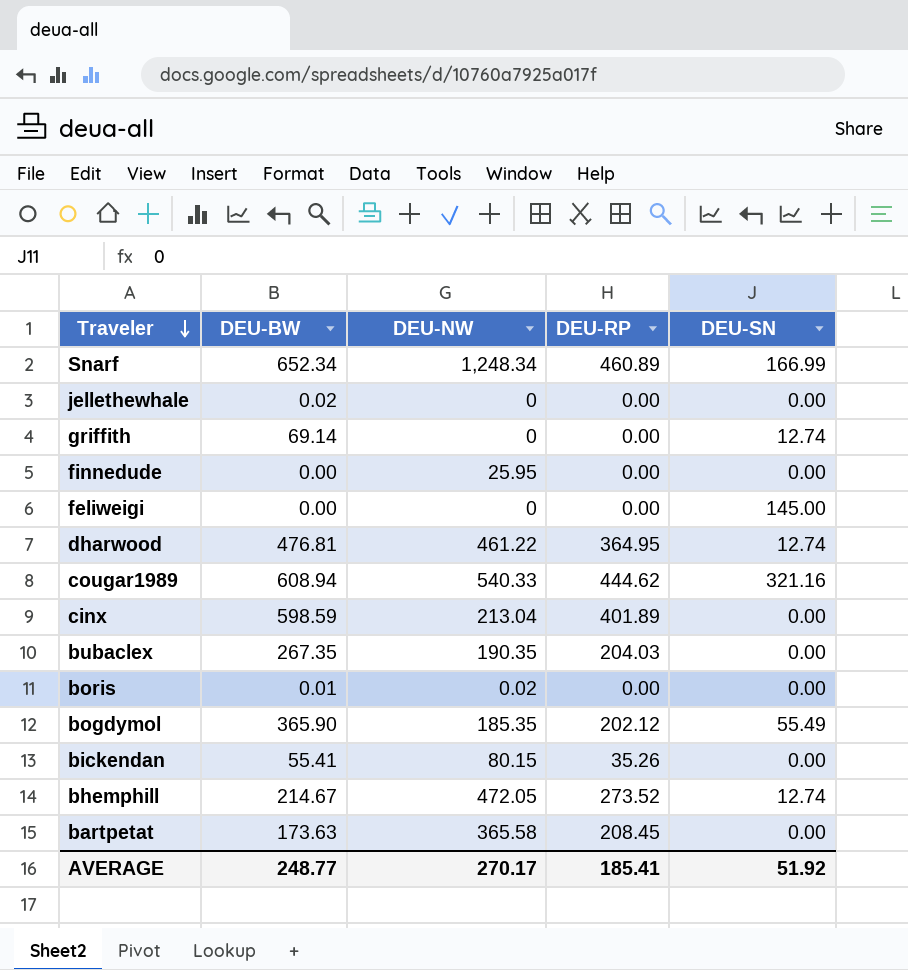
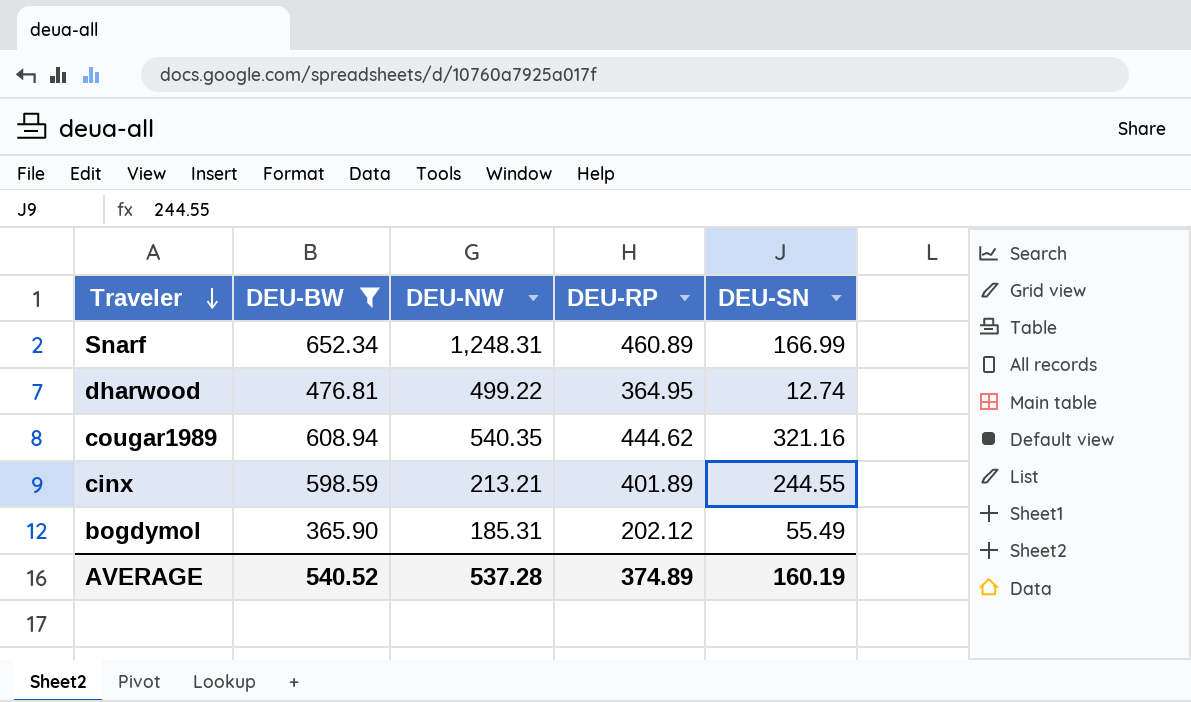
filter: none -> DEU-BW >= 365.90
Snarf | DEU-NW: 1,248.34 -> 1,248.31
dharwood | DEU-NW: 461.22 -> 499.22
cougar1989 | DEU-NW: 540.33 -> 540.35
cinx | DEU-NW: 213.04 -> 213.21
cinx | DEU-SN: 0.00 -> 244.55
bogdymol | DEU-NW: 185.35 -> 185.31
AVERAGE | DEU-BW: 248.77 -> 540.52
AVERAGE | DEU-NW: 270.17 -> 537.28
AVERAGE | DEU-RP: 185.41 -> 374.89
AVERAGE | DEU-SN: 51.92 -> 160.19

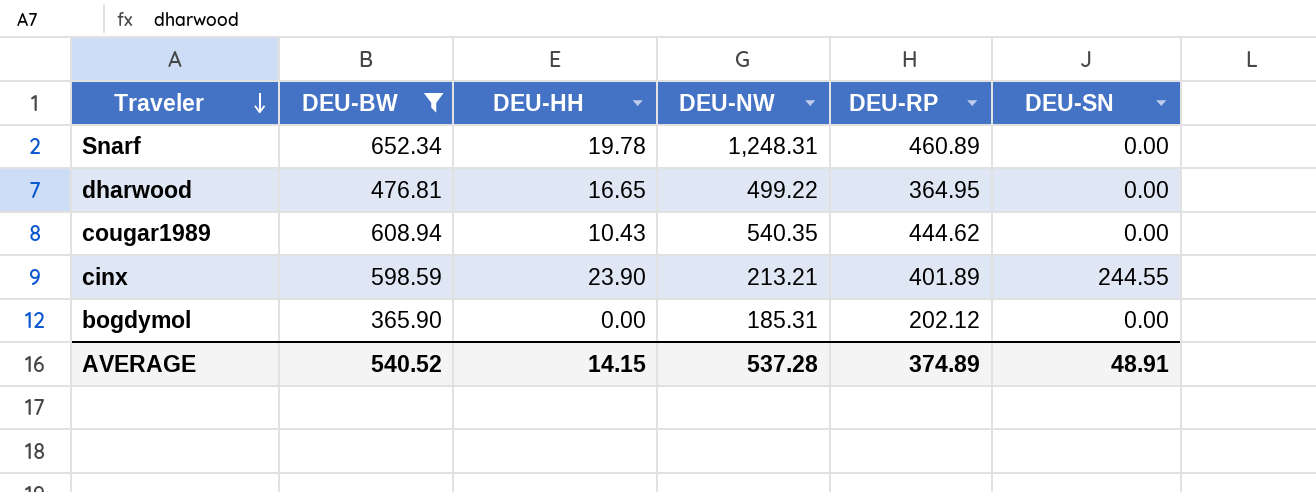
column DEU-HH | position: none -> 3
Snarf | DEU-SN: 166.99 -> 0.00
dharwood | DEU-SN: 12.74 -> 0.00
cougar1989 | DEU-SN: 321.16 -> 0.00
bogdymol | DEU-SN: 55.49 -> 0.00
AVERAGE | DEU-SN: 160.19 -> 48.91

